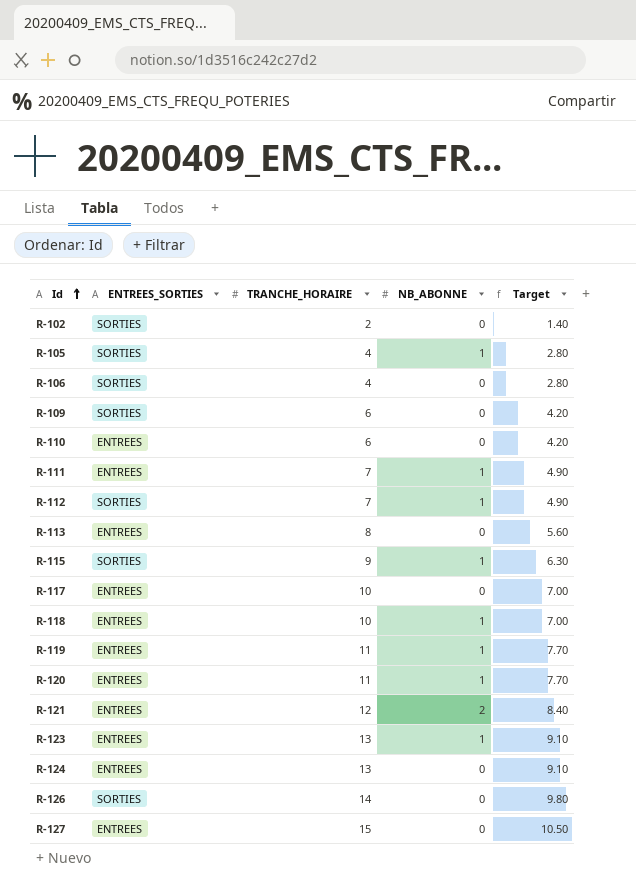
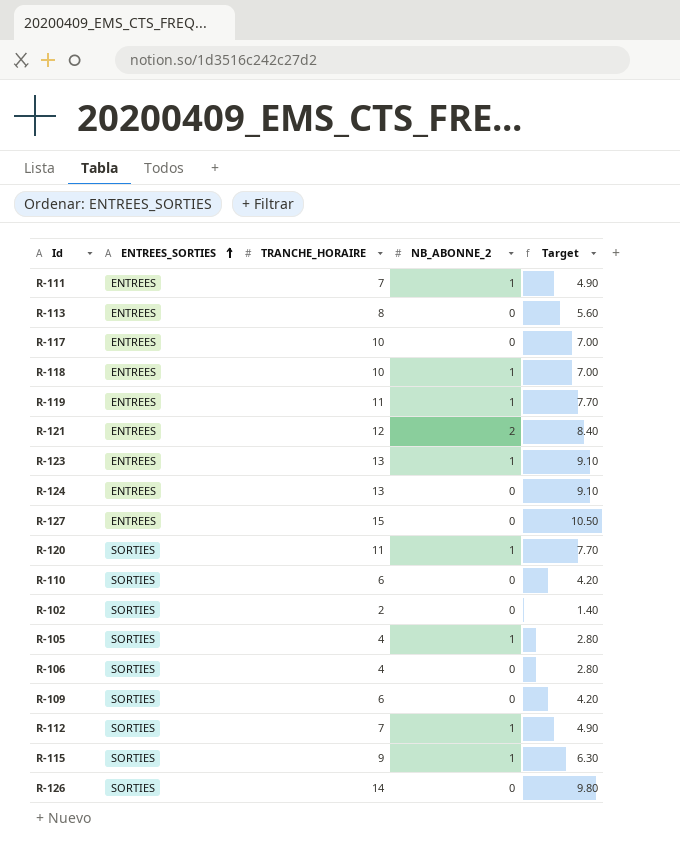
row order: Id ascending -> ENTREES_SORTIES ascending
column name: NB_ABONNE -> NB_ABONNE_2
R-120 | ENTREES_SORTIES: ENTREES -> SORTIES
R-110 | ENTREES_SORTIES: ENTREES -> SORTIES

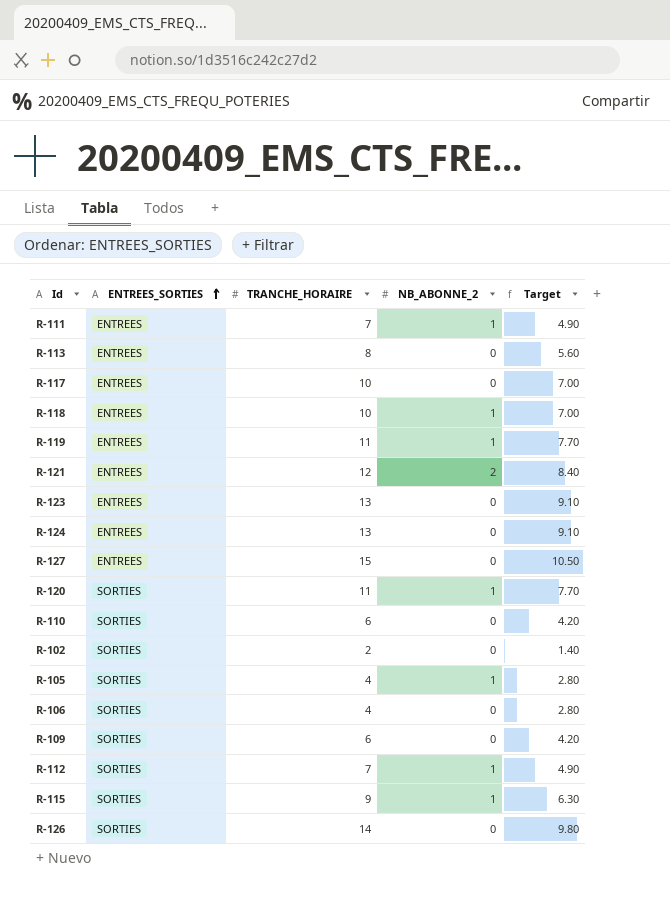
R-123 | NB_ABONNE_2: 1 -> 0

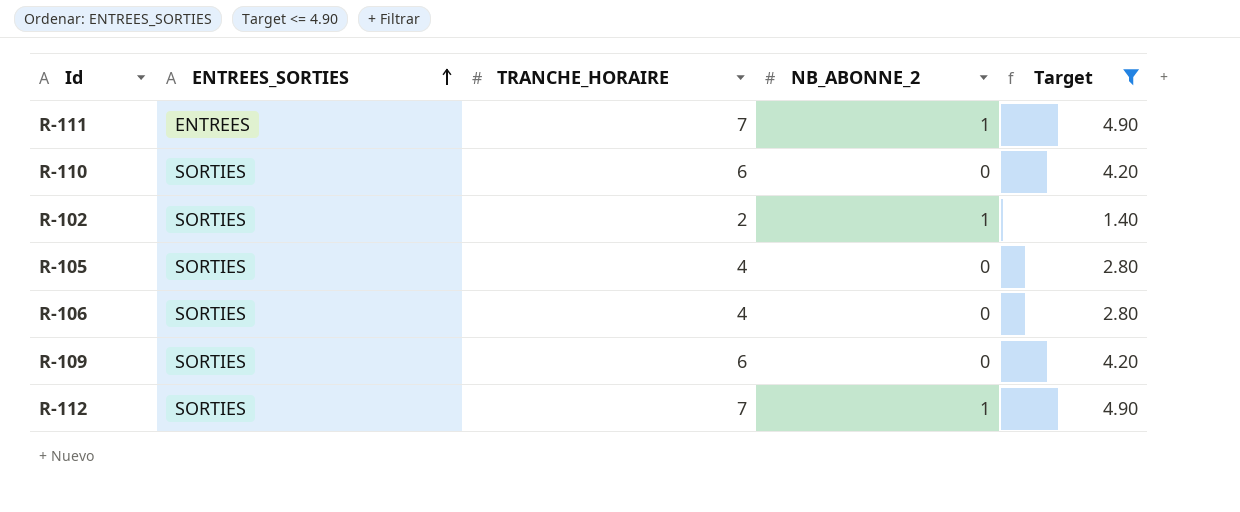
filter: none -> Target <= 4.90
R-102 | NB_ABONNE_2: 0 -> 1
R-105 | NB_ABONNE_2: 1 -> 0

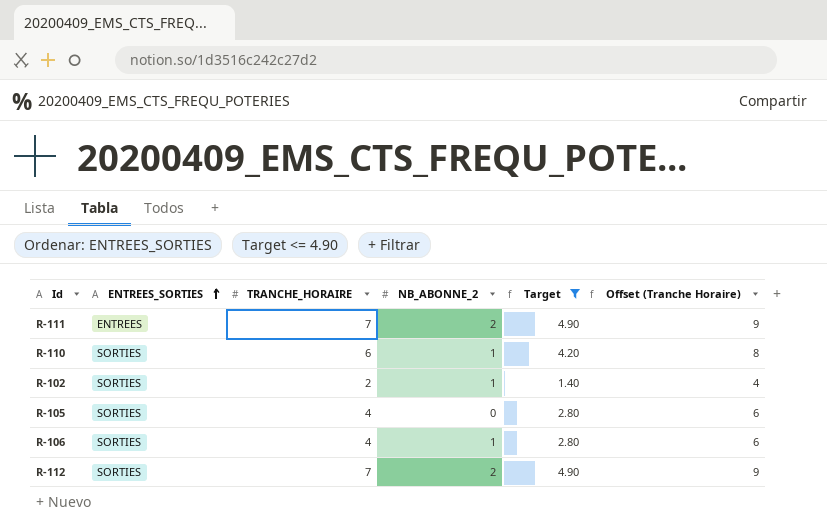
column Offset (Tranche Horaire) | formula: none -> [TRANCHE_HORAIRE] + 2
row R-109: SORTIES | 6 | 0 | 4.20 -> none
R-111 | NB_ABONNE_2: 1 -> 2
R-110 | NB_ABONNE_2: 0 -> 1
R-106 | NB_ABONNE_2: 0 -> 1
R-112 | NB_ABONNE_2: 1 -> 2

